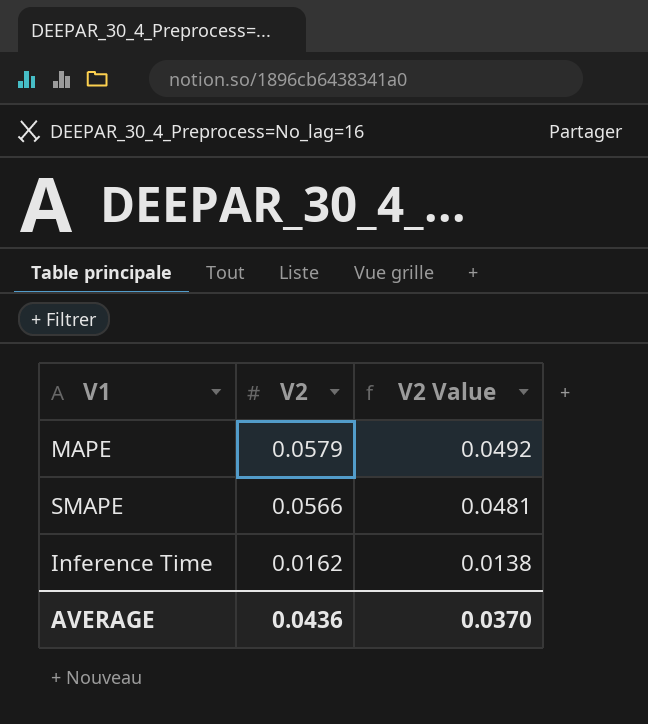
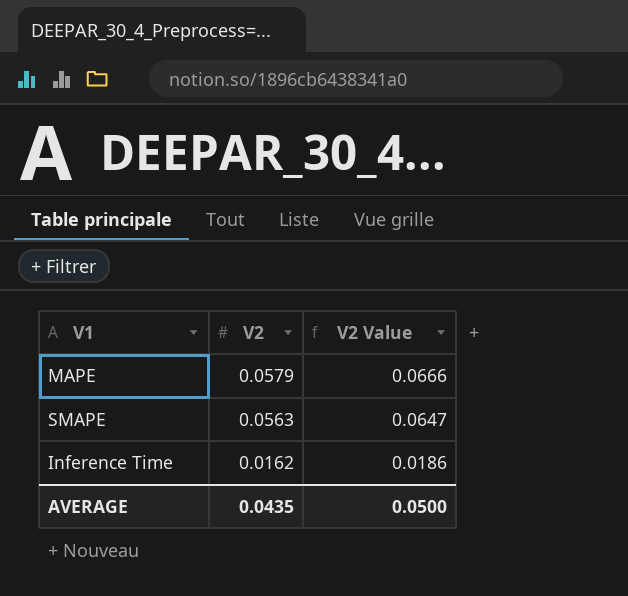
column V2 Value | formula: [V2] * 0.85 -> [V2] * 1.15
SMAPE | V2: 0.0566 -> 0.0563
AVERAGE | V2: 0.0436 -> 0.0435
AVERAGE | V2 Value: 0.0370 -> 0.0500

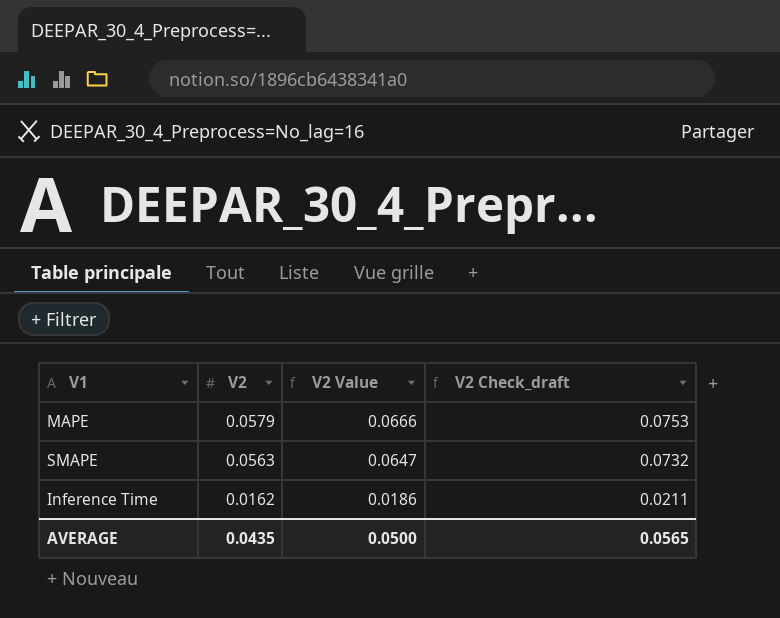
column V2 Check_draft | formula: none -> [V2] * 1.3

